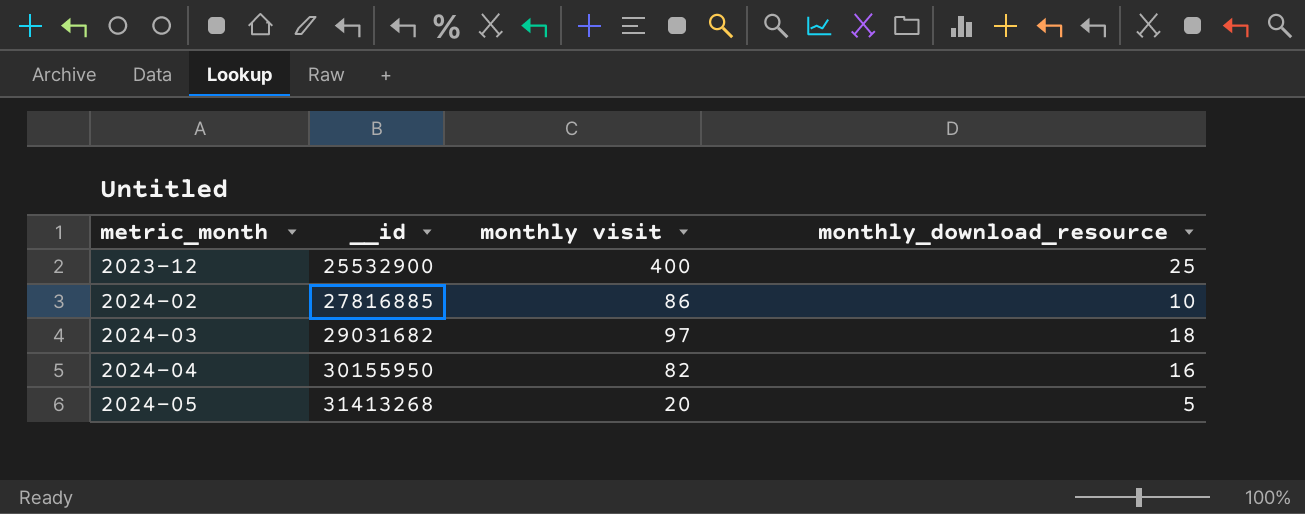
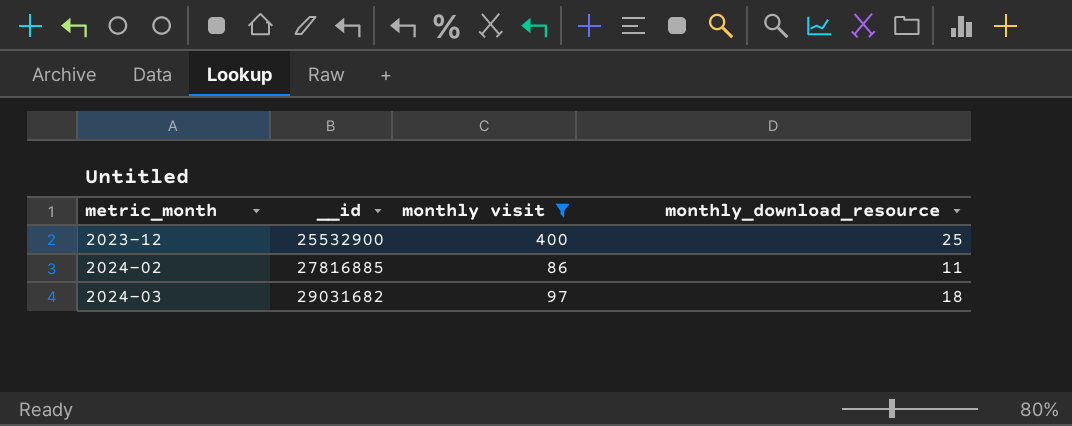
filter: none -> monthly visit >= 86
2024-02 | monthly_download_resource: 10 -> 11

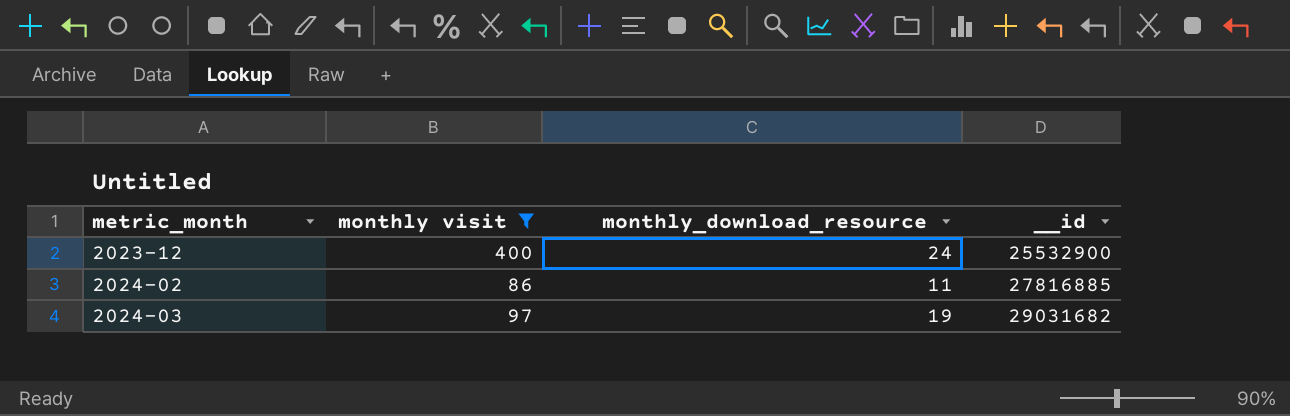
column __id | position: 2 -> 4
2023-12 | monthly_download_resource: 25 -> 24
2024-03 | monthly_download_resource: 18 -> 19

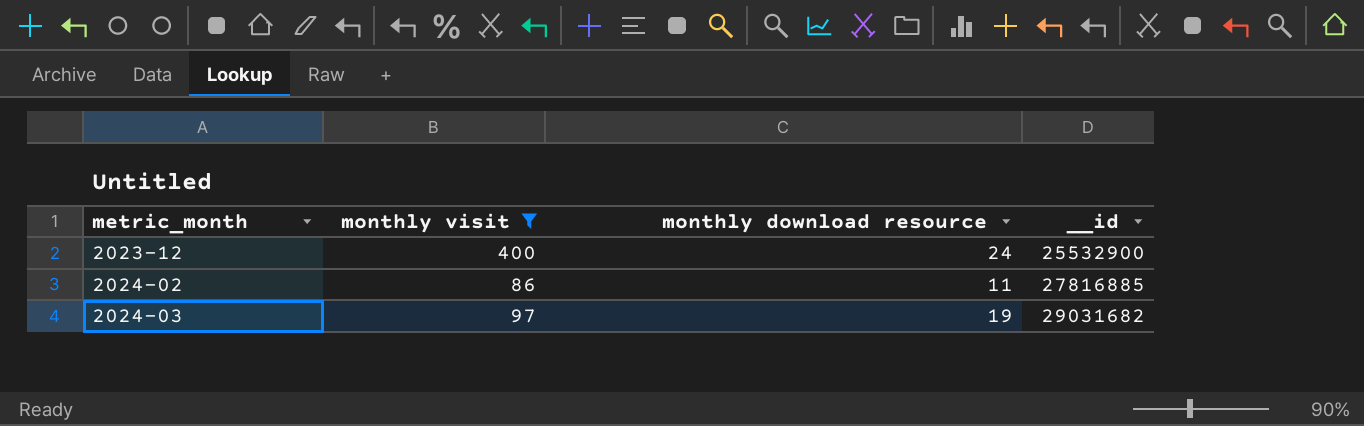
column name: monthly_download_resource -> monthly download resource

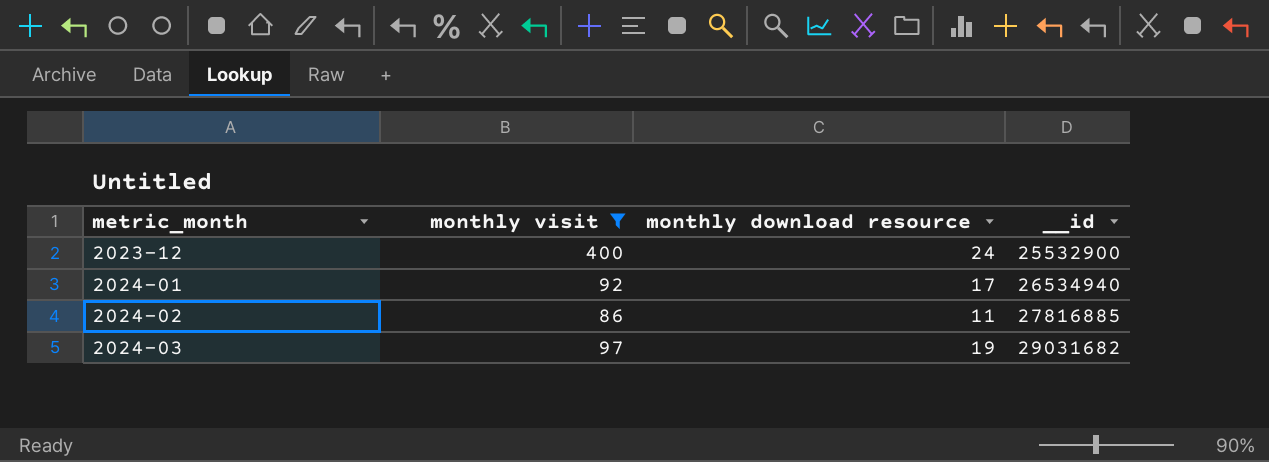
row 2024-01: none -> 92 | 17 | 26534940

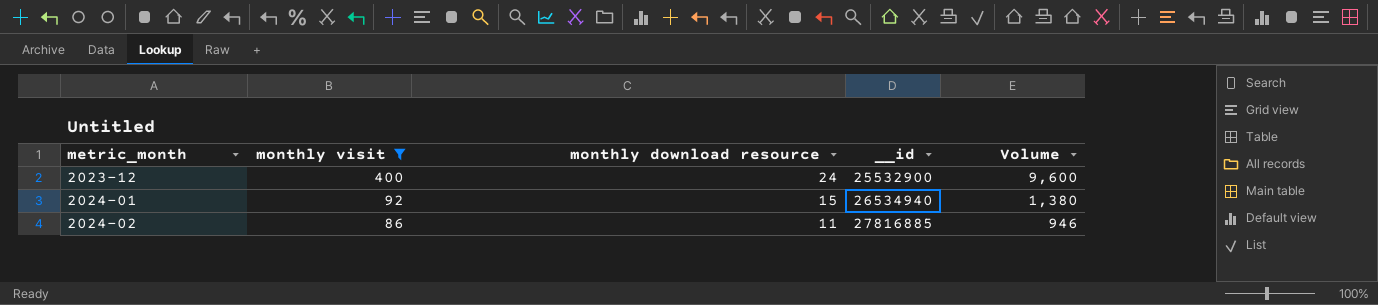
column Volume | formula: none -> [monthly visit] * [monthly download resource]
row 2024-03: 97 | 19 | 29031682 -> none
2024-01 | monthly download resource: 17 -> 15

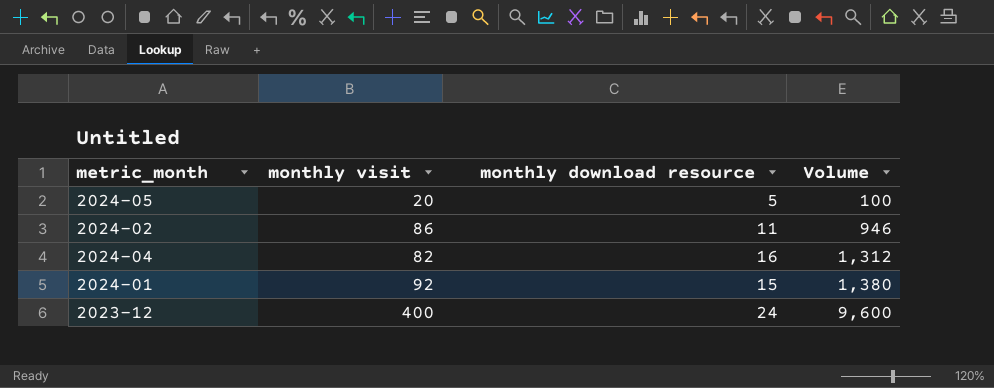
filter: monthly visit >= 86 -> none
row order: metric_month ascending -> Volume ascending
column __id | position: 4 -> none

